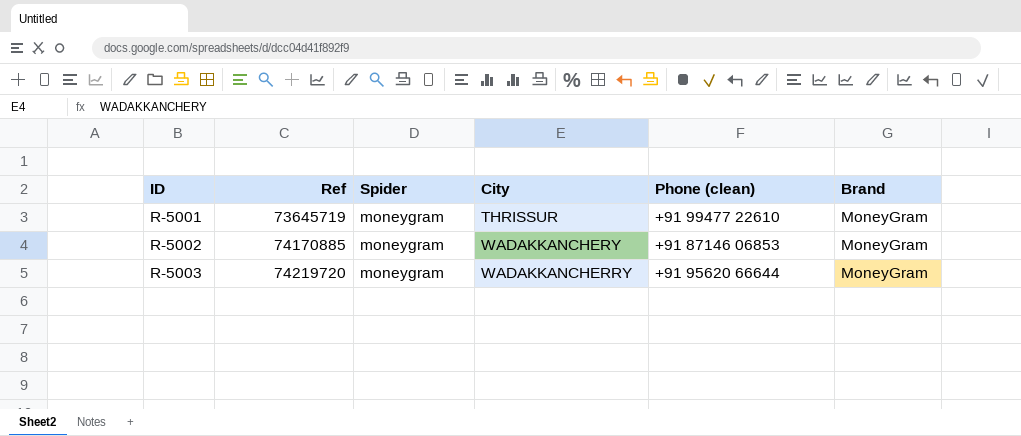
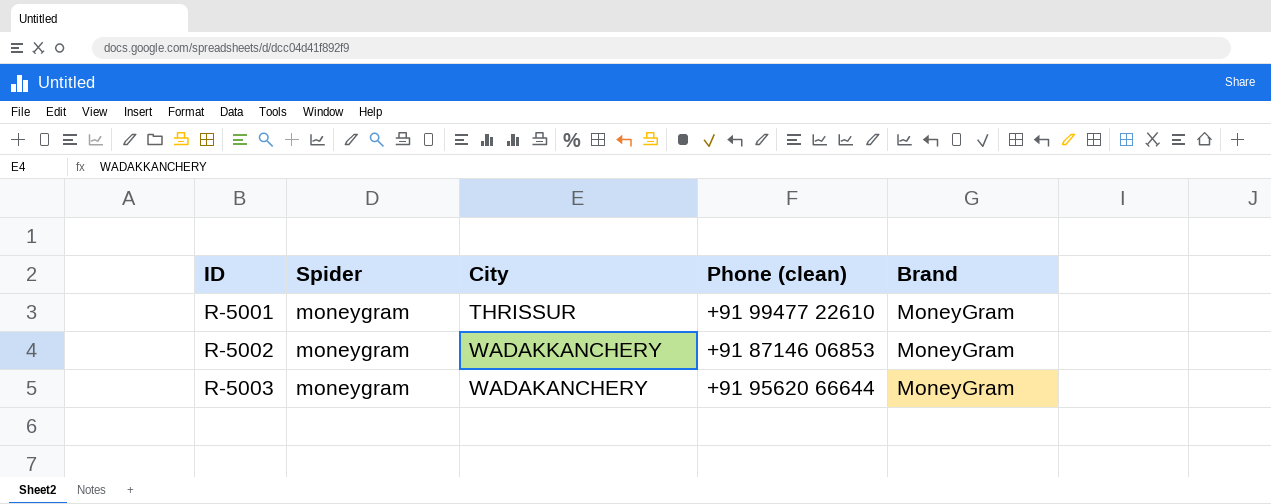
column Ref | position: 2 -> none
R-5003 | City: WADAKKANCHERRY -> WADAKANCHERY

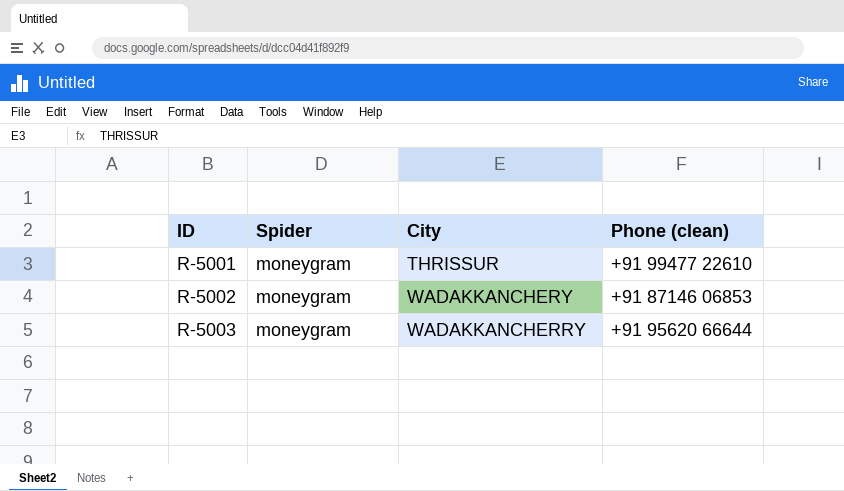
column Brand | position: 5 -> none
R-5003 | City: WADAKANCHERY -> WADAKKANCHERRY

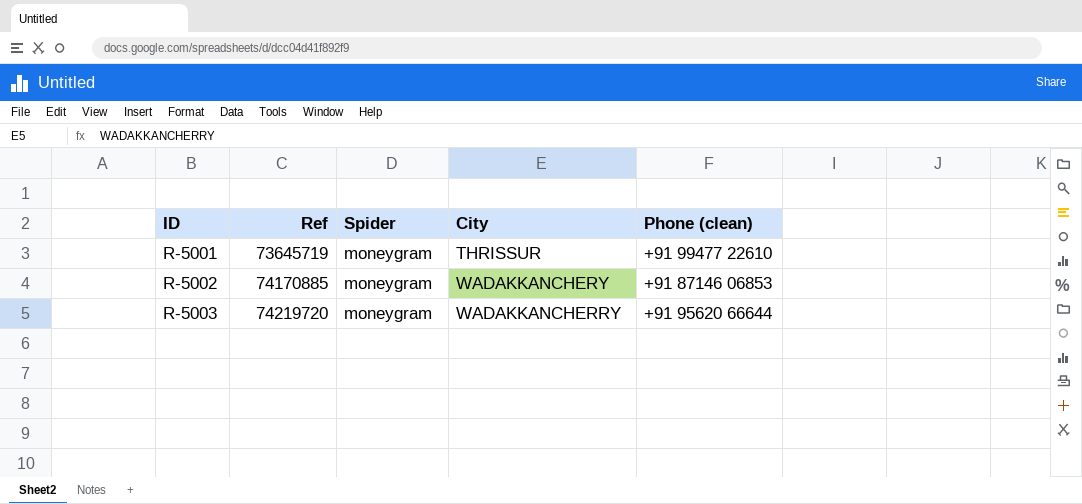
column Ref | position: none -> 2

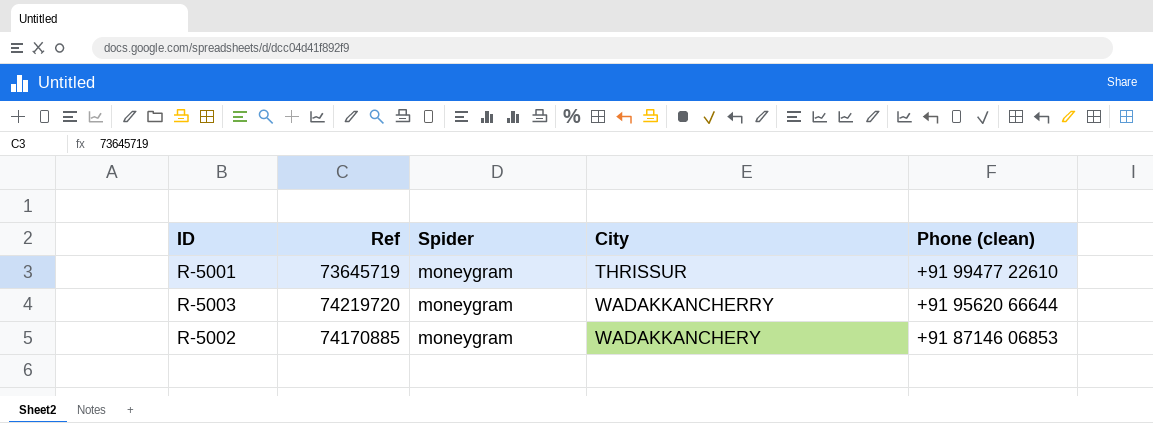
row order: ID ascending -> City ascending

